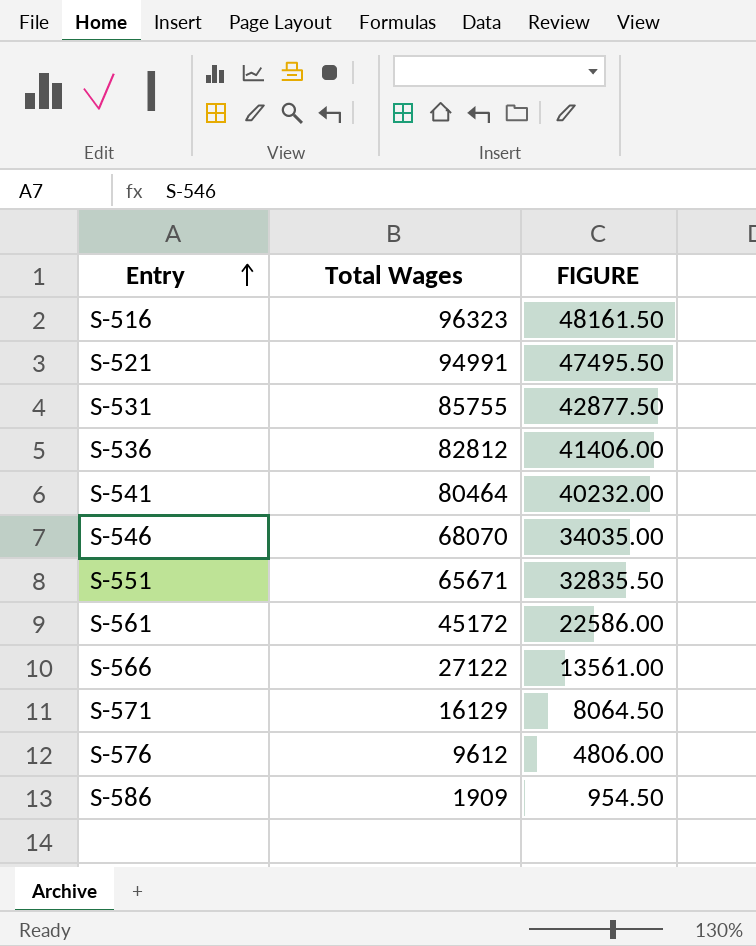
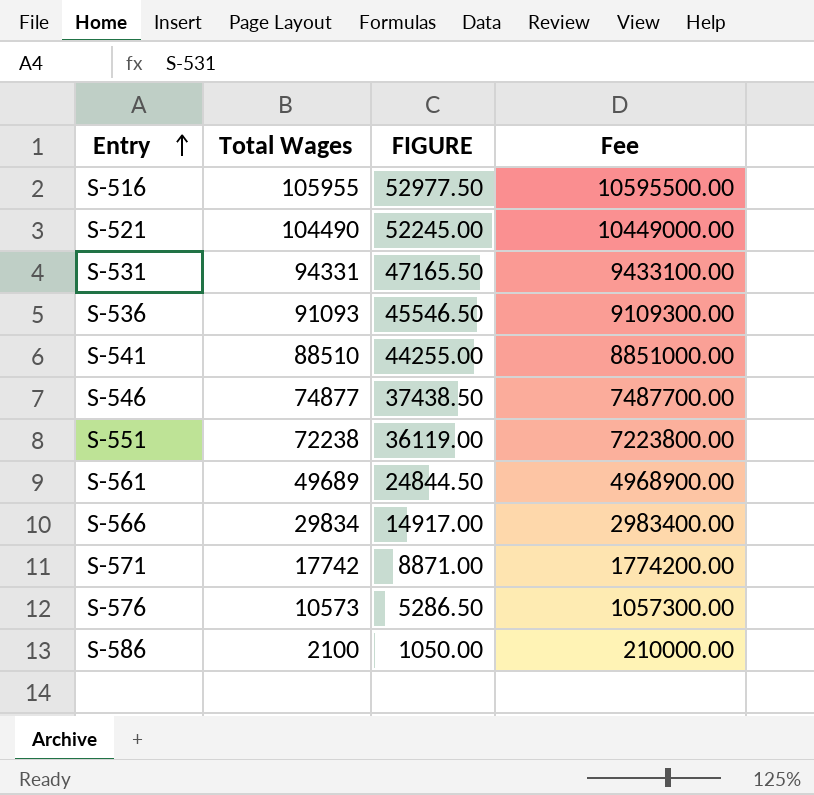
column Fee | formula: none -> [Total Wages] * 100
S-516 | Total Wages: 96323 -> 105955
S-516 | FIGURE: 48161.50 -> 52977.50
S-521 | Total Wages: 94991 -> 104490
S-521 | FIGURE: 47495.50 -> 52245.00
S-531 | Total Wages: 85755 -> 94331
S-531 | FIGURE: 42877.50 -> 47165.50
S-536 | Total Wages: 82812 -> 91093
S-536 | FIGURE: 41406.00 -> 45546.50
S-541 | Total Wages: 80464 -> 88510
S-541 | FIGURE: 40232.00 -> 44255.00
S-546 | Total Wages: 68070 -> 74877
S-546 | FIGURE: 34035.00 -> 37438.50
S-551 | Total Wages: 65671 -> 72238
S-551 | FIGURE: 32835.50 -> 36119.00
S-561 | Total Wages: 45172 -> 49689
S-561 | FIGURE: 22586.00 -> 24844.50
S-566 | Total Wages: 27122 -> 29834
S-566 | FIGURE: 13561.00 -> 14917.00
S-571 | Total Wages: 16129 -> 17742
S-571 | FIGURE: 8064.50 -> 8871.00
S-576 | Total Wages: 9612 -> 10573
S-576 | FIGURE: 4806.00 -> 5286.50
S-586 | Total Wages: 1909 -> 2100
S-586 | FIGURE: 954.50 -> 1050.00

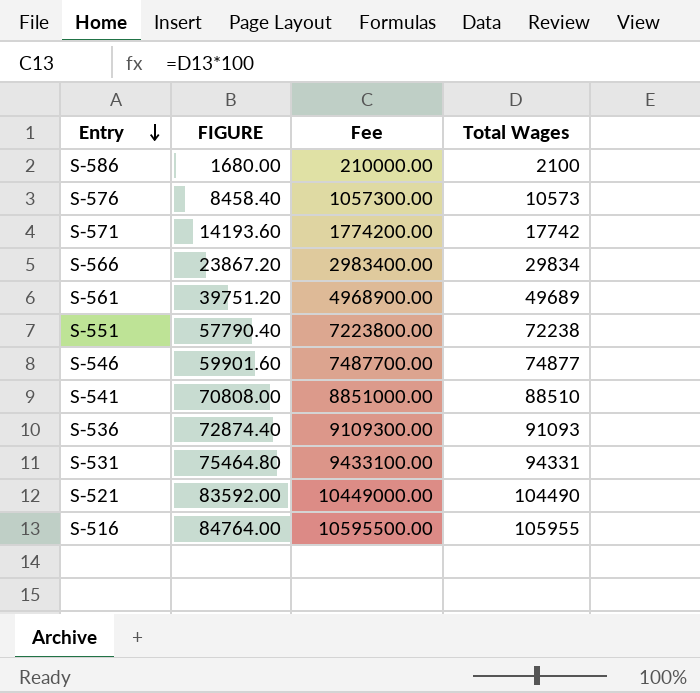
row order: Entry ascending -> Entry descending
column FIGURE | formula: [Total Wages] * 0.5 -> [Total Wages] * 0.8
column Total Wages | position: 2 -> 4

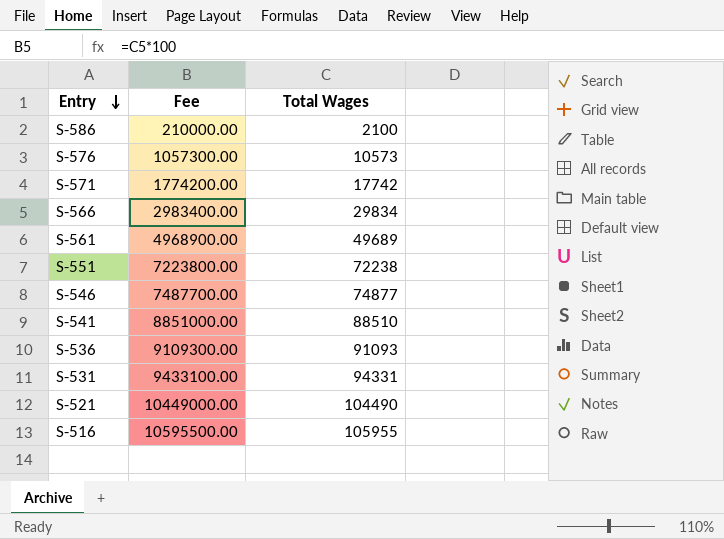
column FIGURE | formula: [Total Wages] * 0.8 -> none

